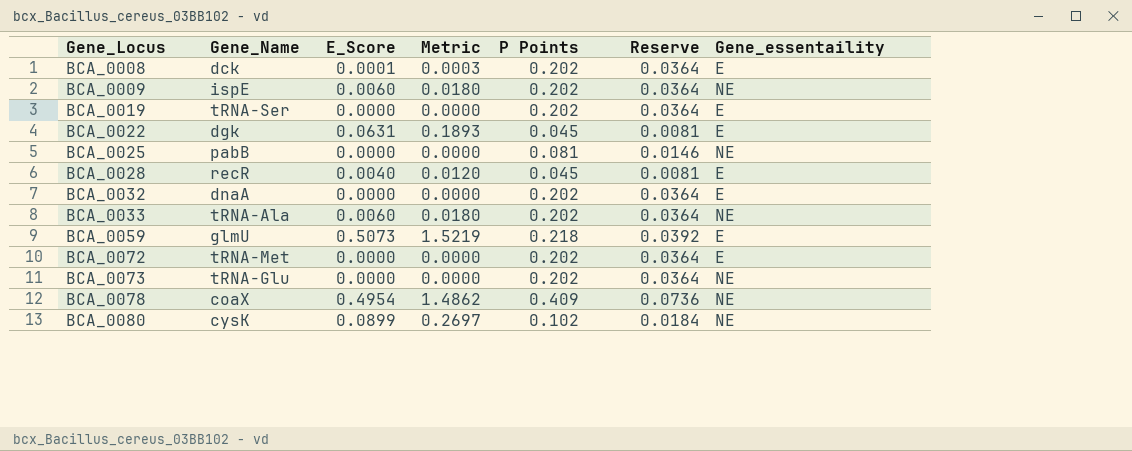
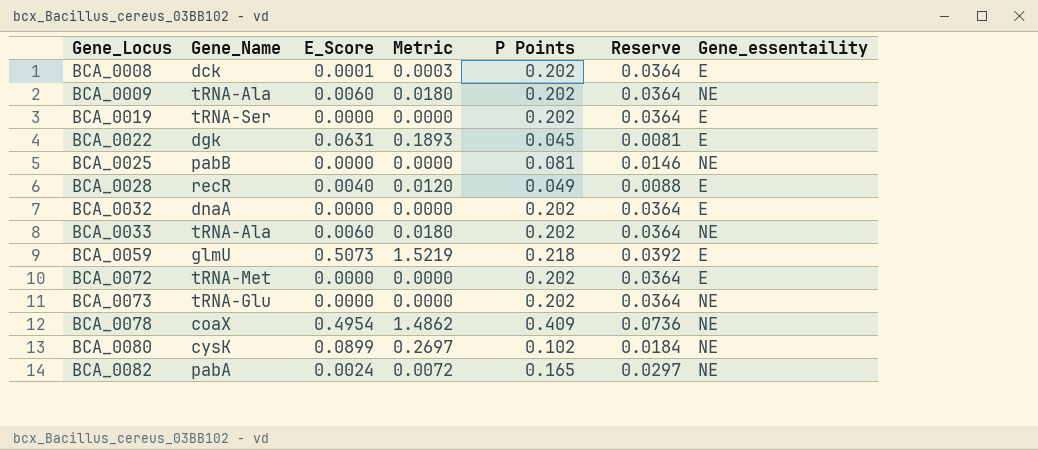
BCA_0009 | Gene_Name: ispE -> tRNA-Ala
BCA_0028 | P Points: 0.045 -> 0.049
BCA_0028 | Reserve: 0.0081 -> 0.0088
row BCA_0082: none -> pabA | 0.0024 | 0.0072 | 0.165 | 0.0297 | NE

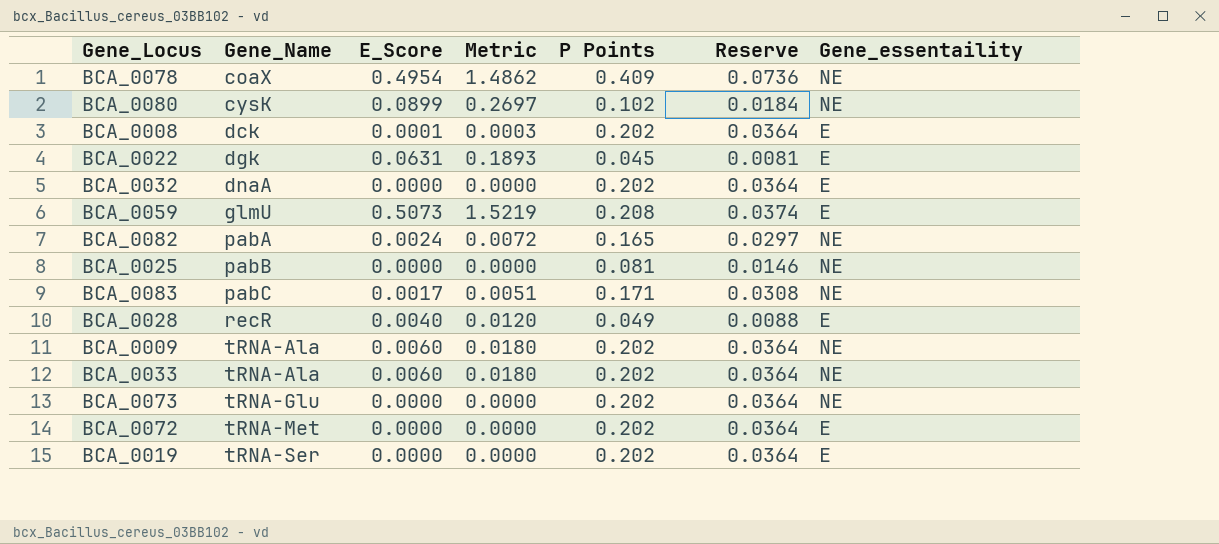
row order: Gene_Locus ascending -> Gene_Name ascending
BCA_0059 | P Points: 0.218 -> 0.208
BCA_0059 | Reserve: 0.0392 -> 0.0374
row BCA_0083: none -> pabC | 0.0017 | 0.0051 | 0.171 | 0.0308 | NE

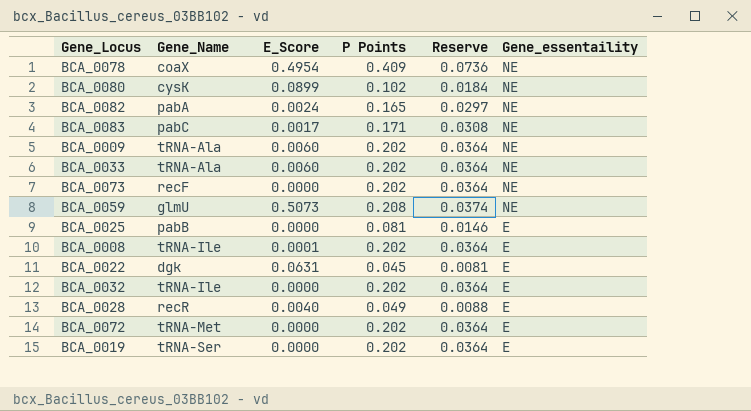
row order: Gene_Name ascending -> Gene_essentaility descending
column Metric | formula: [E_Score] * 3 -> none
BCA_0073 | Gene_Name: tRNA-Glu -> recF
BCA_0059 | Gene_essentaility: E -> NE
BCA_0025 | Gene_essentaility: NE -> E
BCA_0008 | Gene_Name: dck -> tRNA-Ile
BCA_0032 | Gene_Name: dnaA -> tRNA-Ile

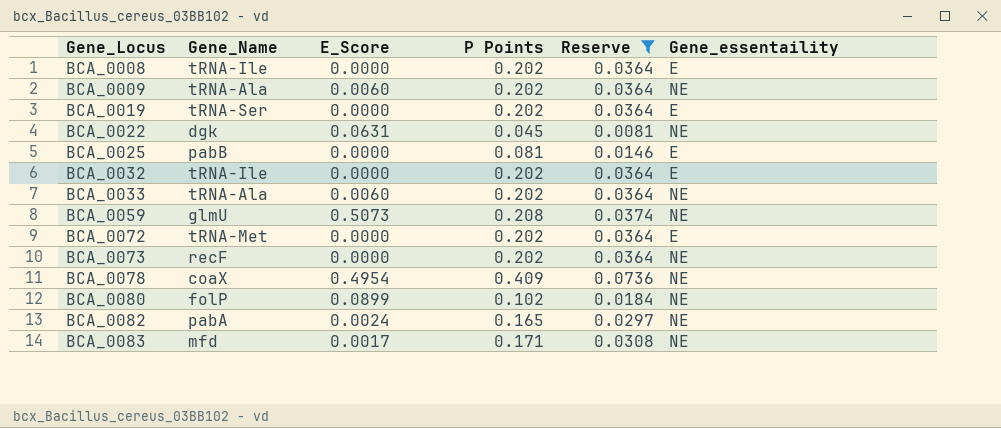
filter: none -> Reserve != 0.0088
row order: Gene_essentaility descending -> Gene_Locus ascending
BCA_0008 | E_Score: 0.0001 -> 0.0000
BCA_0022 | Gene_essentaility: E -> NE
BCA_0080 | Gene_Name: cysK -> folP
BCA_0083 | Gene_Name: pabC -> mfd

